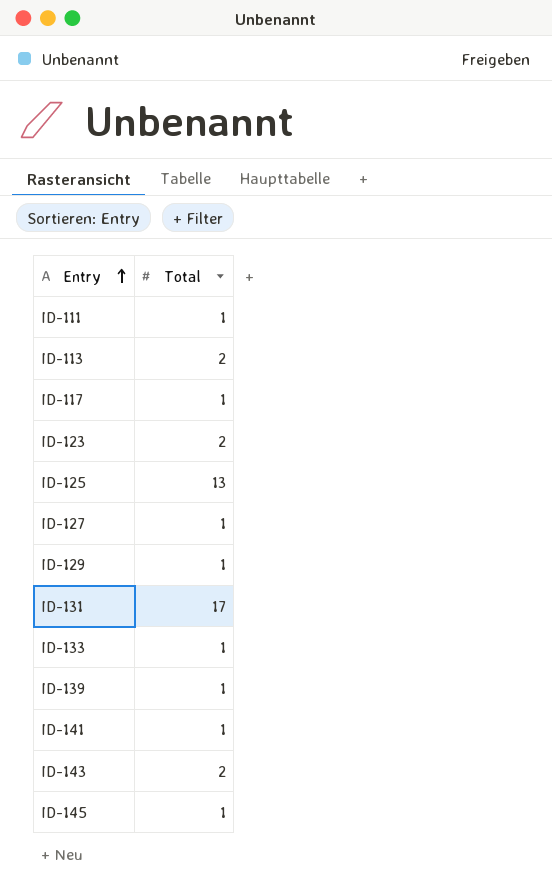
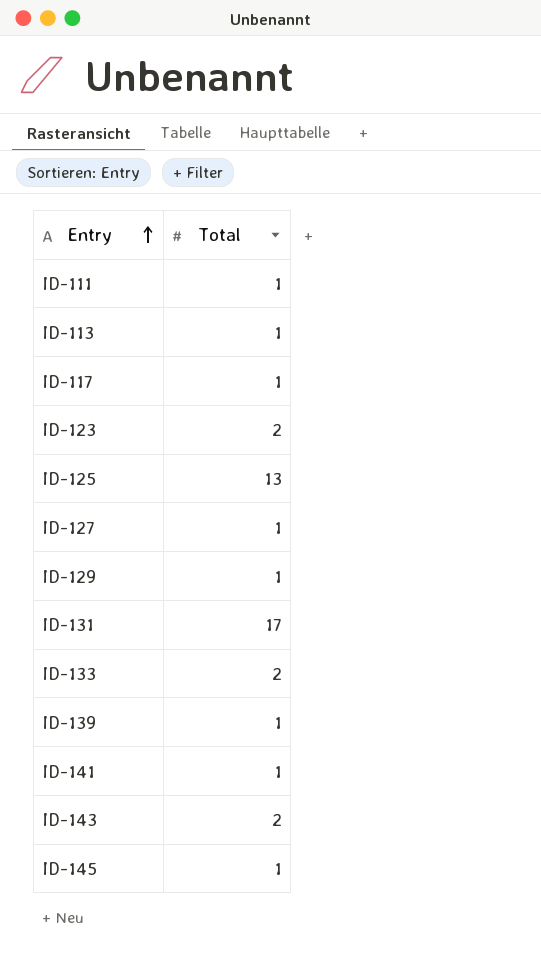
ID-113 | Total: 2 -> 1
ID-133 | Total: 1 -> 2

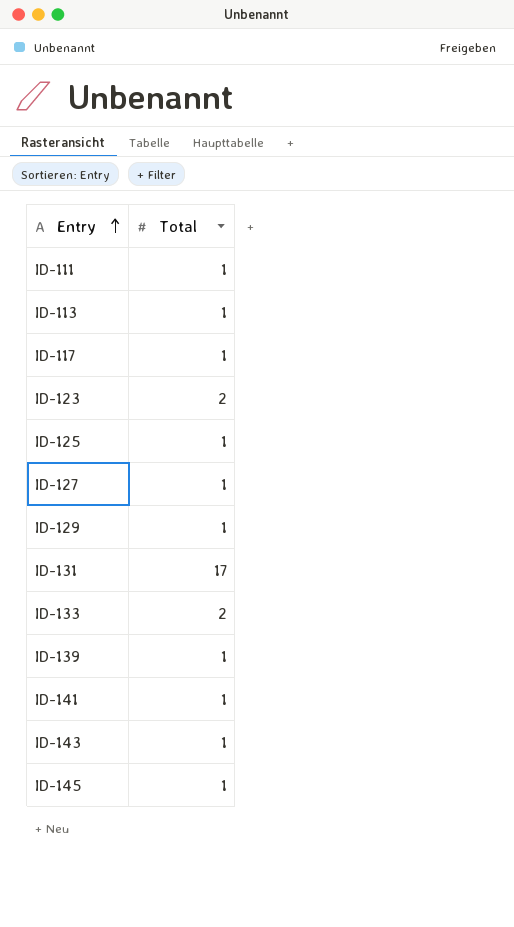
ID-125 | Total: 13 -> 1
ID-143 | Total: 2 -> 1

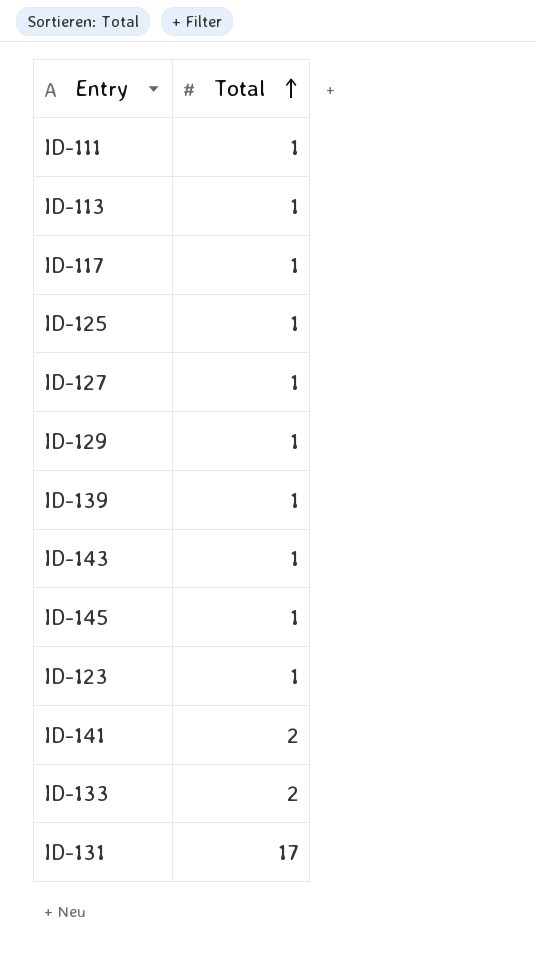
row order: Entry ascending -> Total ascending
ID-123 | Total: 2 -> 1
ID-141 | Total: 1 -> 2

